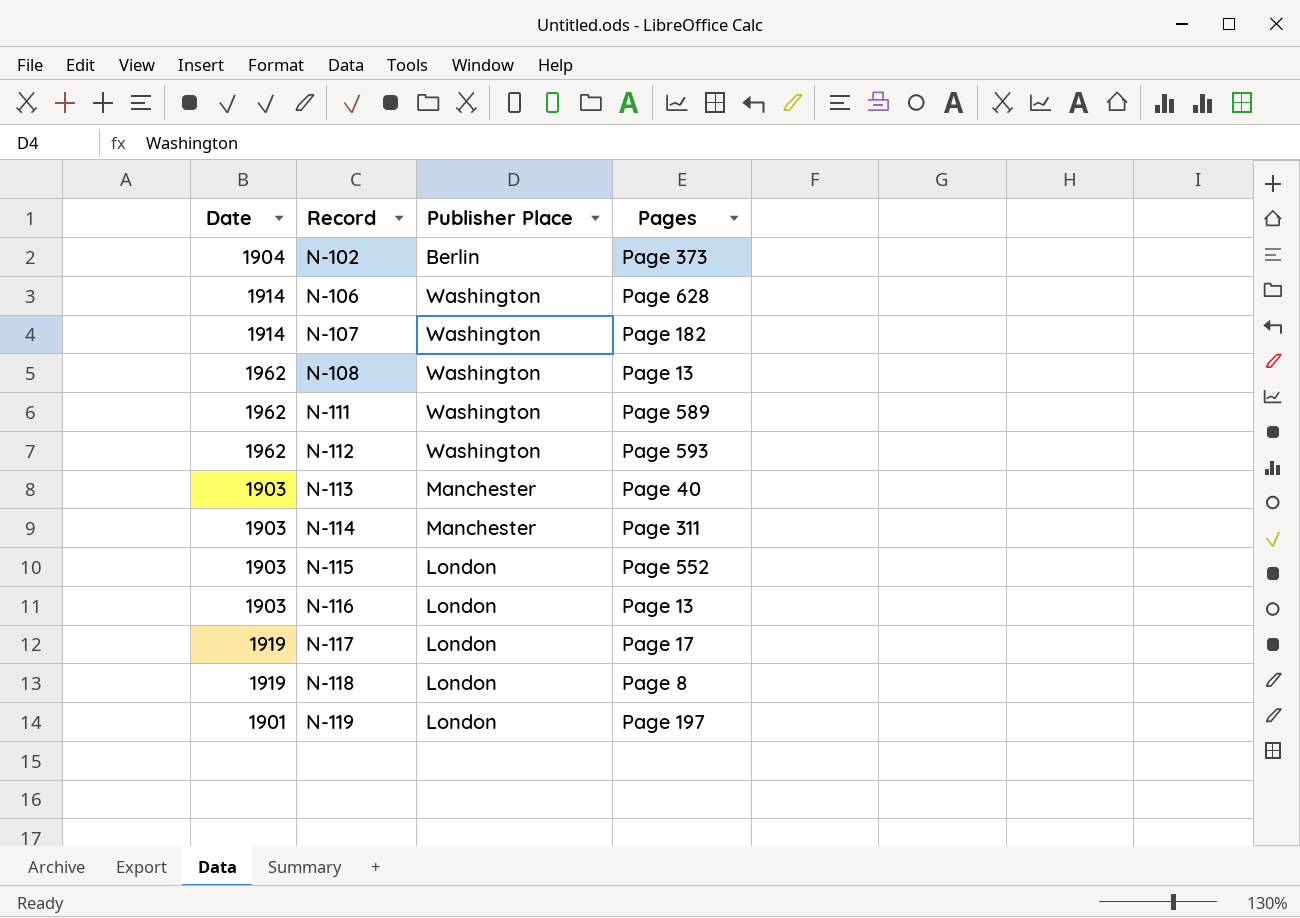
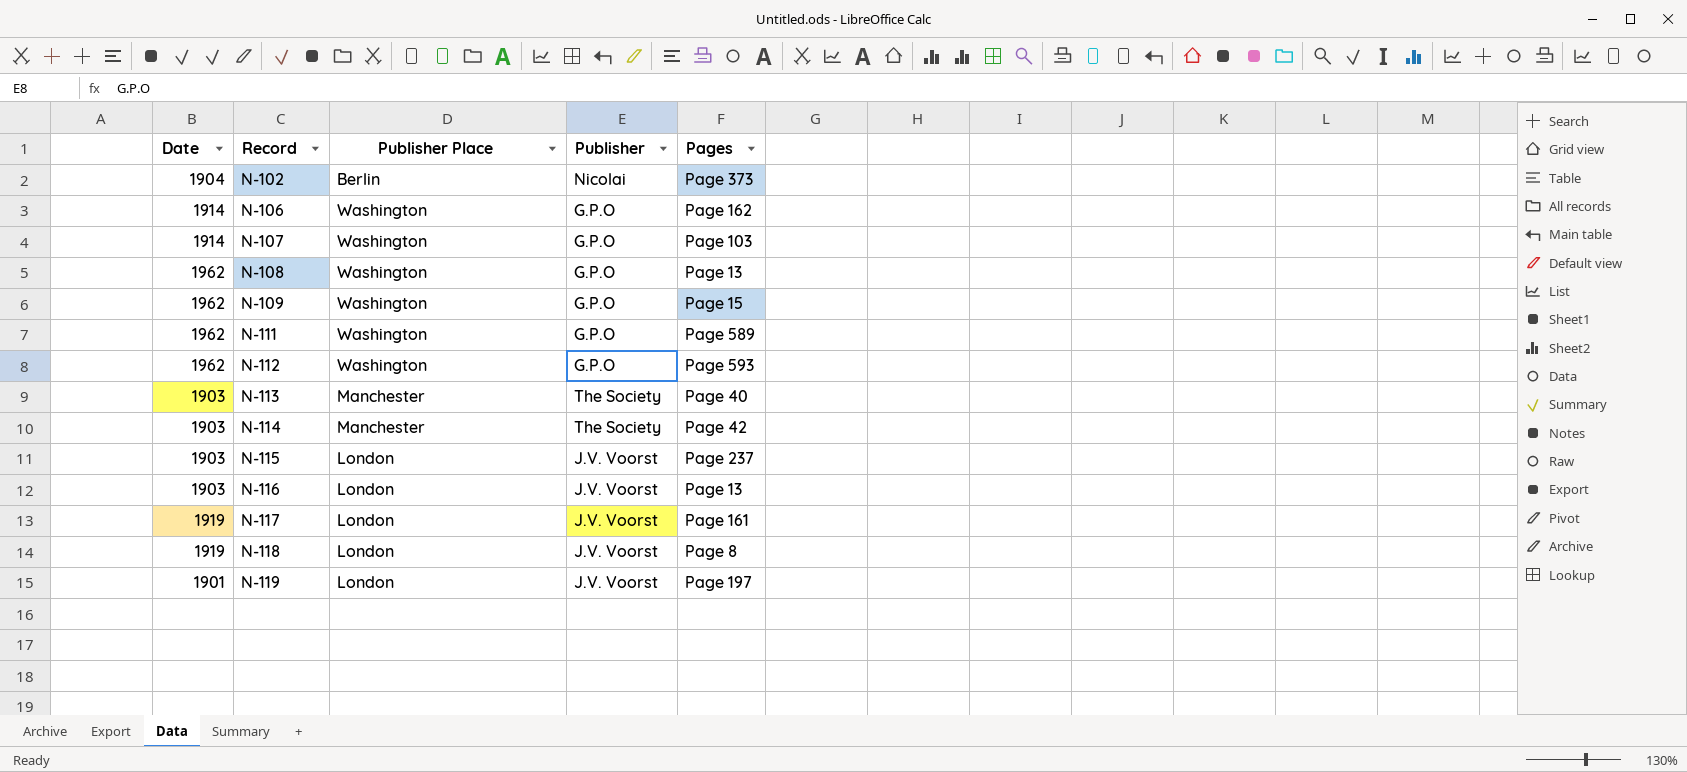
column Publisher | position: none -> 4
N-106 | Pages: Page 628 -> Page 162
N-107 | Pages: Page 182 -> Page 103
row N-109: none -> 1962 | Washington | G.P.O | Page 15
N-114 | Pages: Page 311 -> Page 42
N-115 | Pages: Page 552 -> Page 237
N-117 | Pages: Page 17 -> Page 161

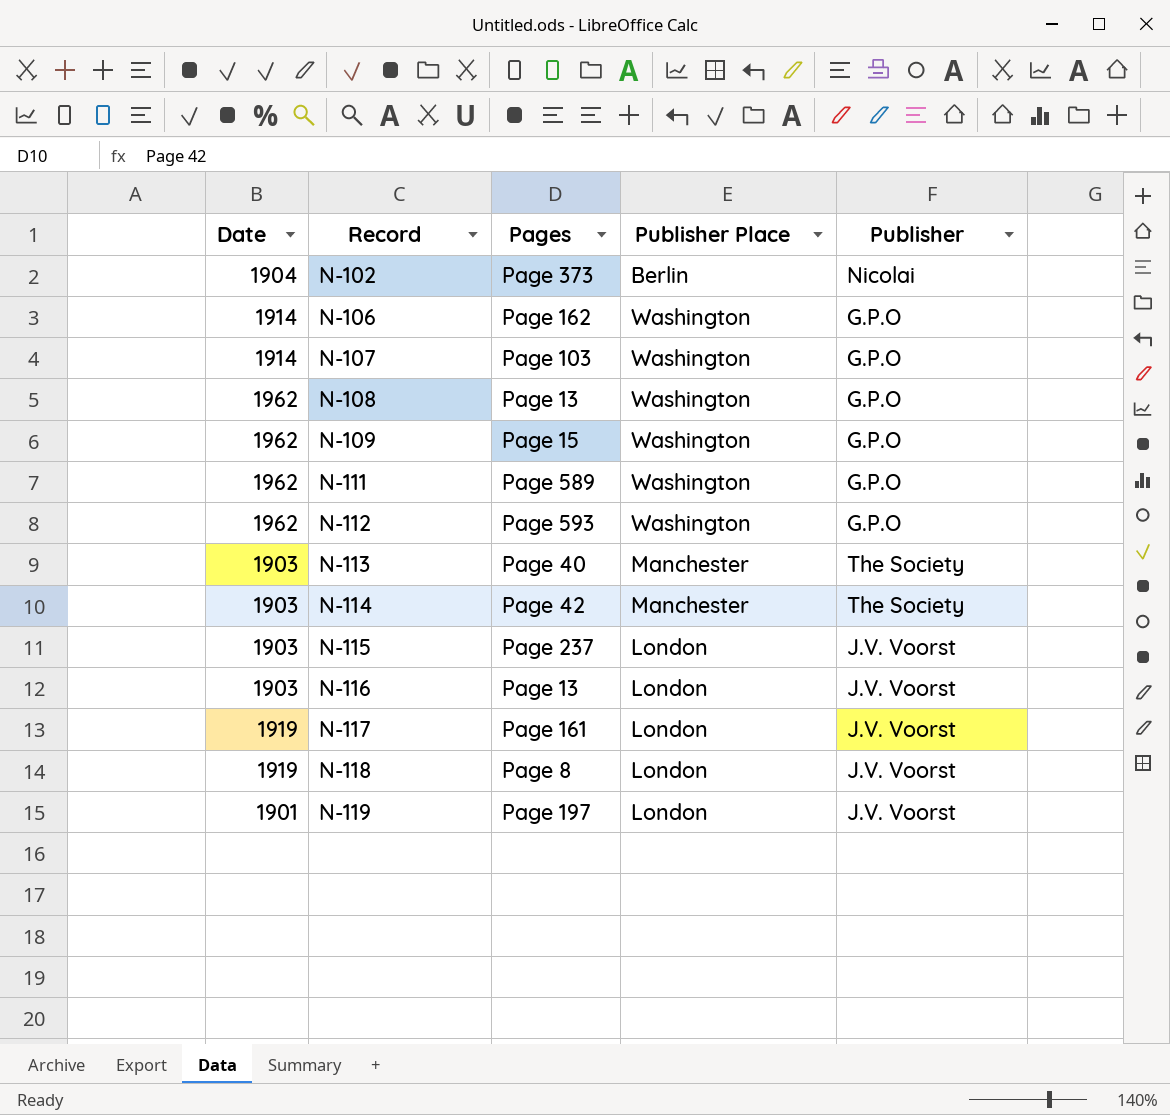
column Pages | position: 5 -> 3

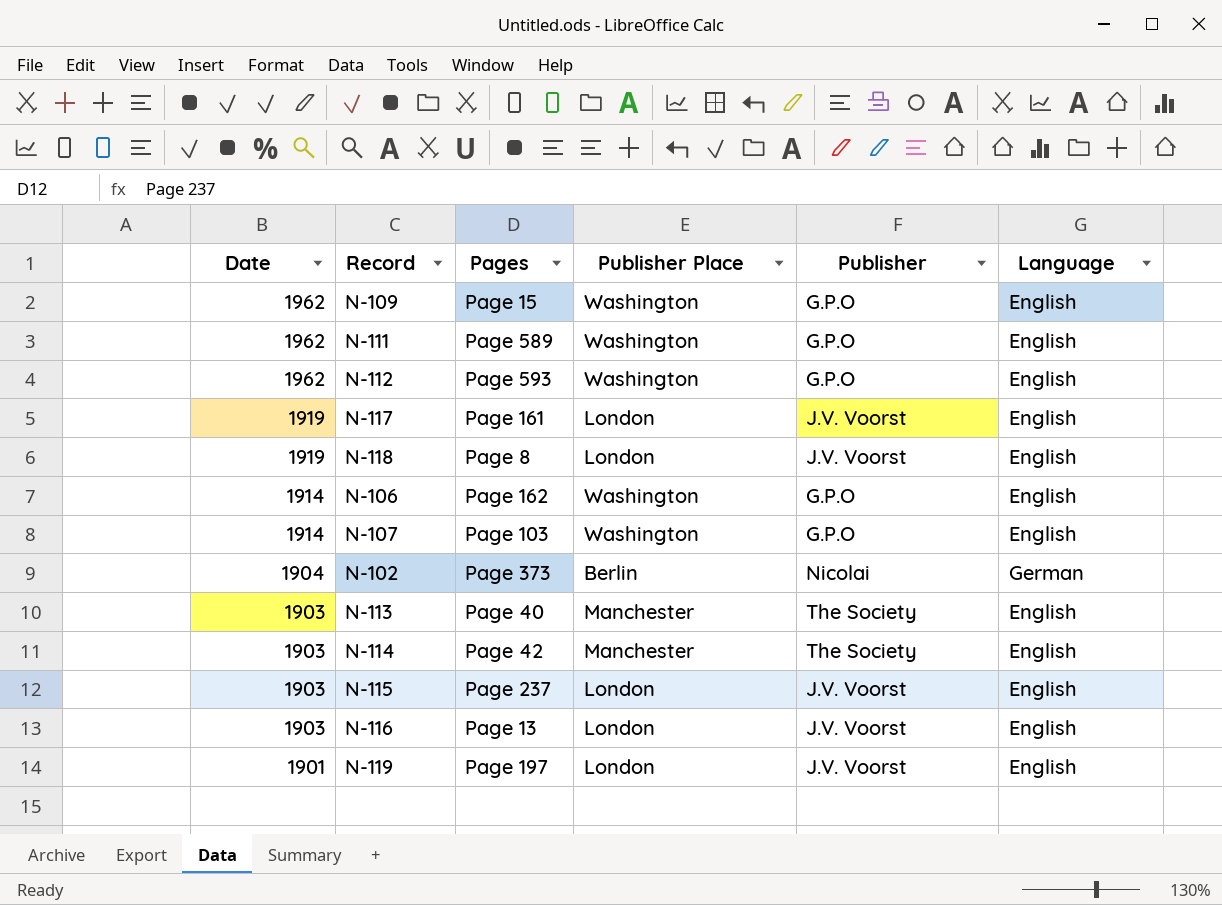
row order: Record ascending -> Date descending
column Language | position: none -> 6
row N-108: 1962 | Page 13 | Washington | G.P.O -> none

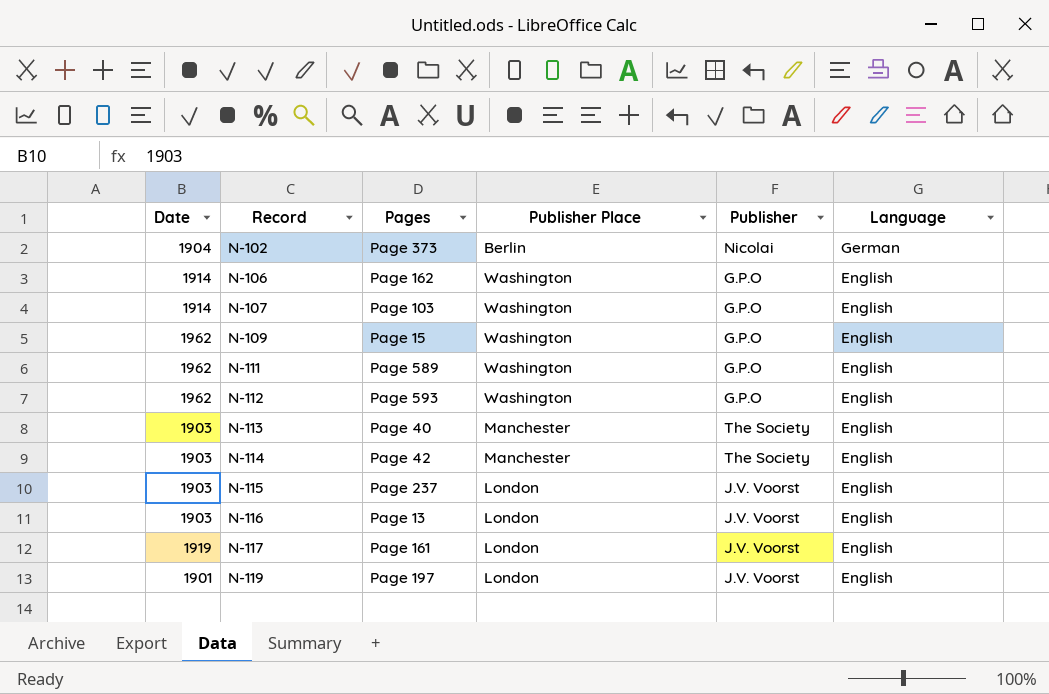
row order: Date descending -> Record ascending
row N-118: 1919 | Page 8 | London | J.V. Voorst | English -> none

